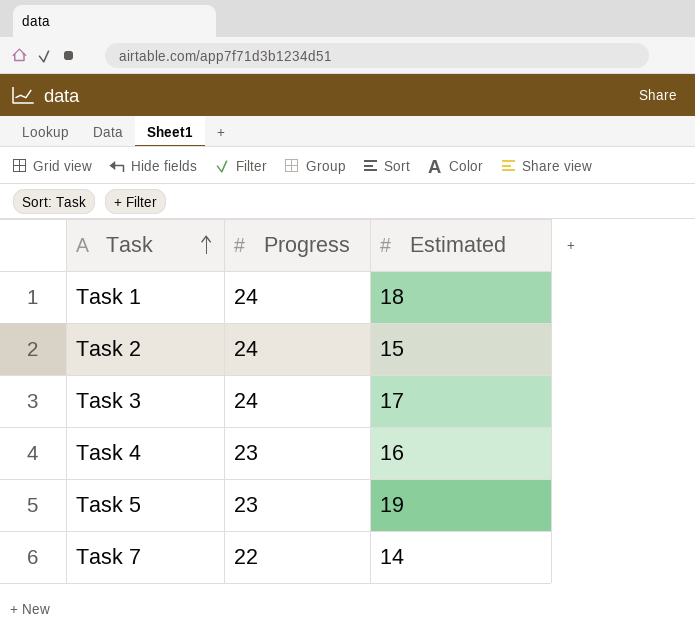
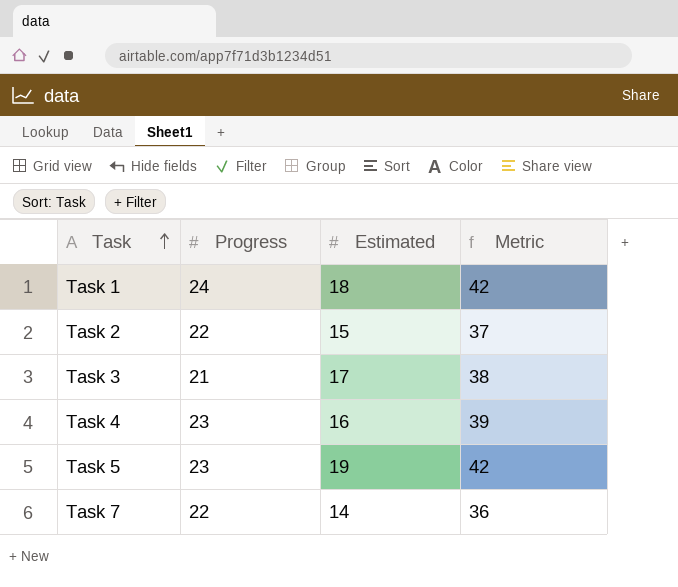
column Metric | formula: none -> [Progress] + [Estimated]
Task 2 | Progress: 24 -> 22
Task 3 | Progress: 24 -> 21

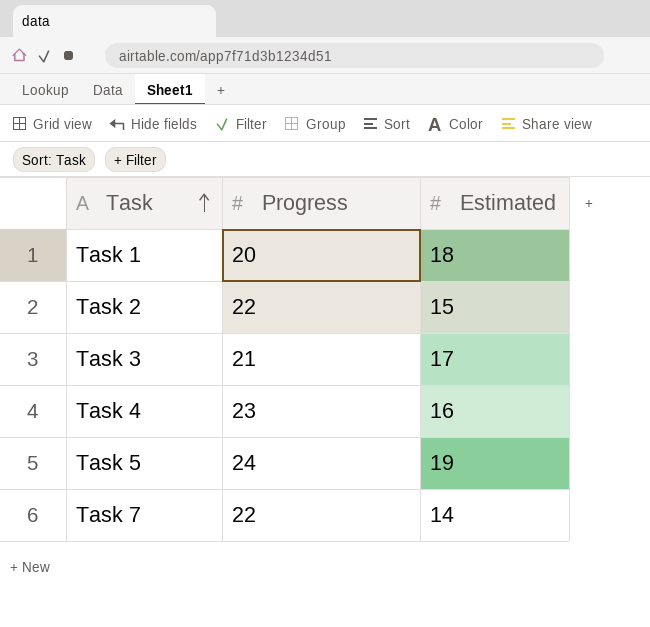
column Metric | formula: [Progress] + [Estimated] -> none
Task 1 | Progress: 24 -> 20
Task 5 | Progress: 23 -> 24

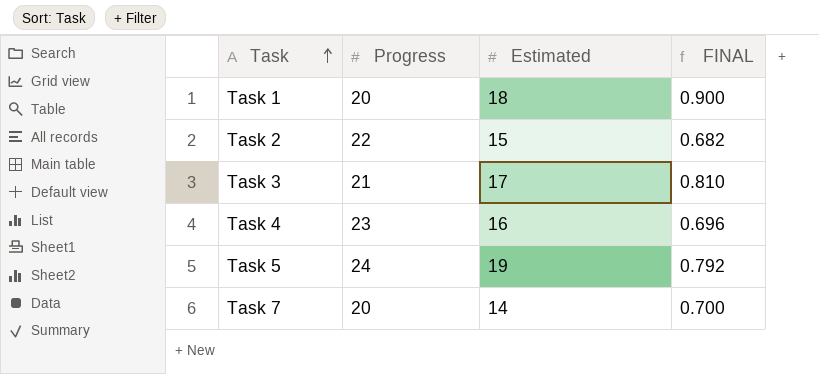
column FINAL | formula: none -> [Estimated] / [Progress]
Task 7 | Progress: 22 -> 20

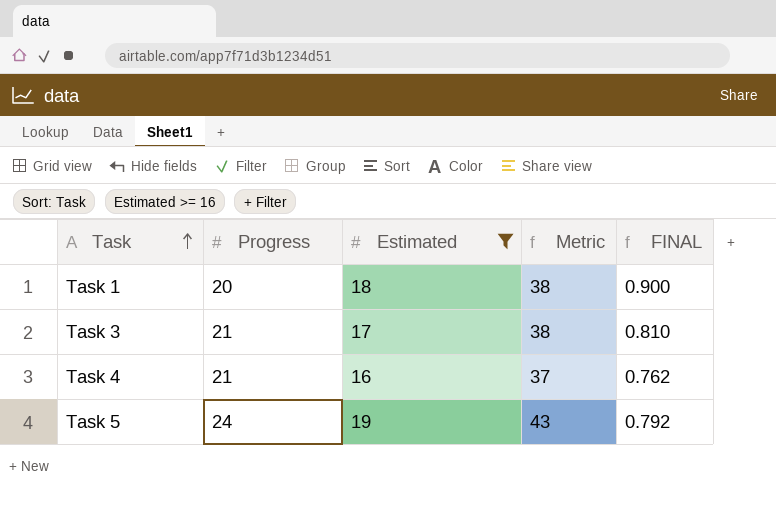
filter: none -> Estimated >= 16
column Metric | formula: none -> [Progress] + [Estimated]
Task 4 | Progress: 23 -> 21
Task 4 | FINAL: 0.696 -> 0.762

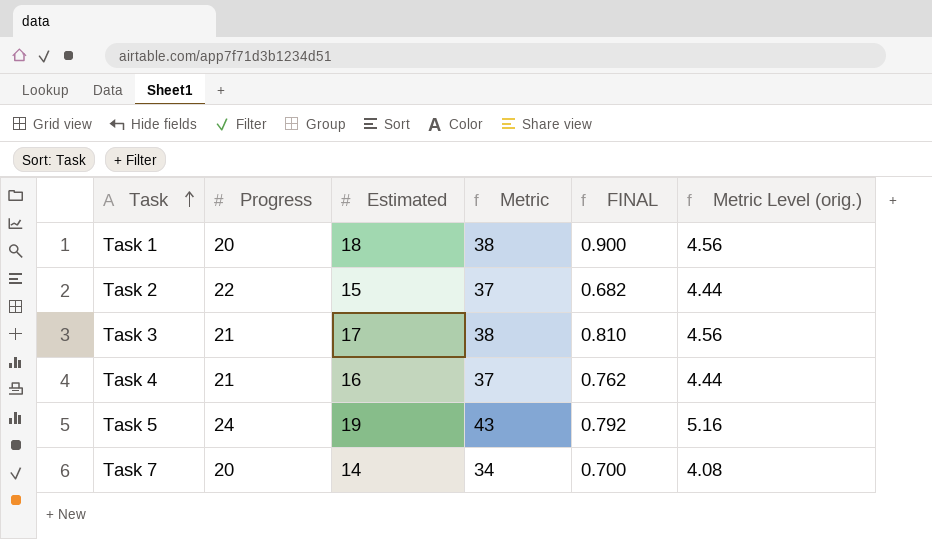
filter: Estimated >= 16 -> none
column Metric Level (orig.) | formula: none -> [Metric] * 0.12

